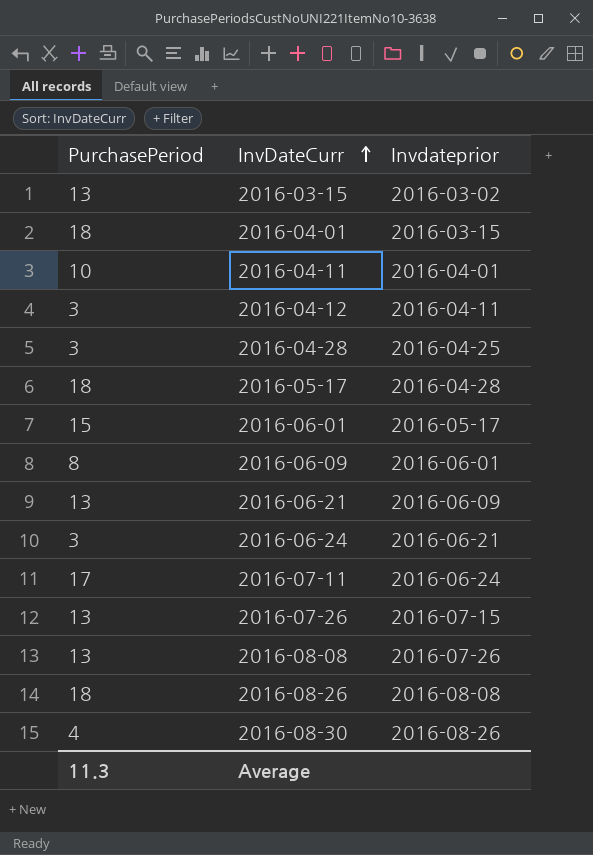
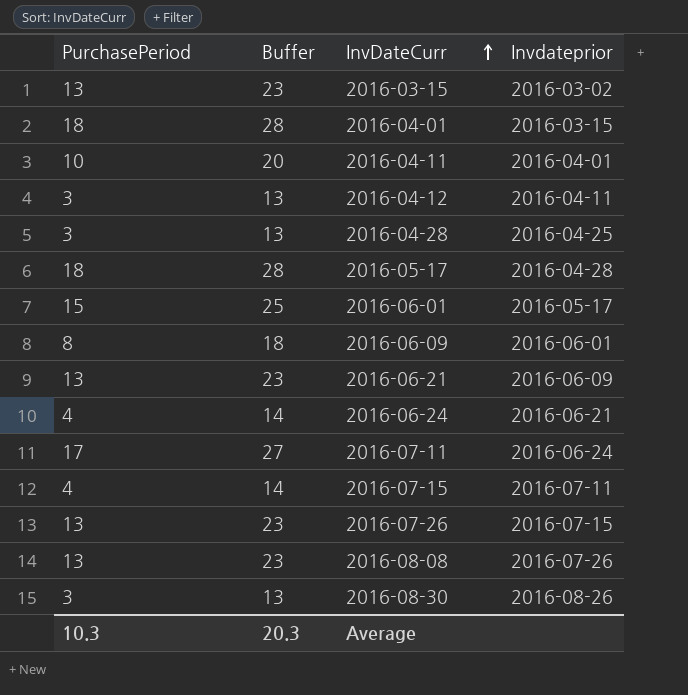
column Buffer | formula: none -> [PurchasePeriod] + 10
row 2016-08-26: 18 | 2016-08-08 -> none
2016-06-24 | PurchasePeriod: 3 -> 4
row 2016-07-15: none -> 4 | 14 | 2016-07-11
2016-08-30 | PurchasePeriod: 4 -> 3
Average | PurchasePeriod: 11.3 -> 10.3

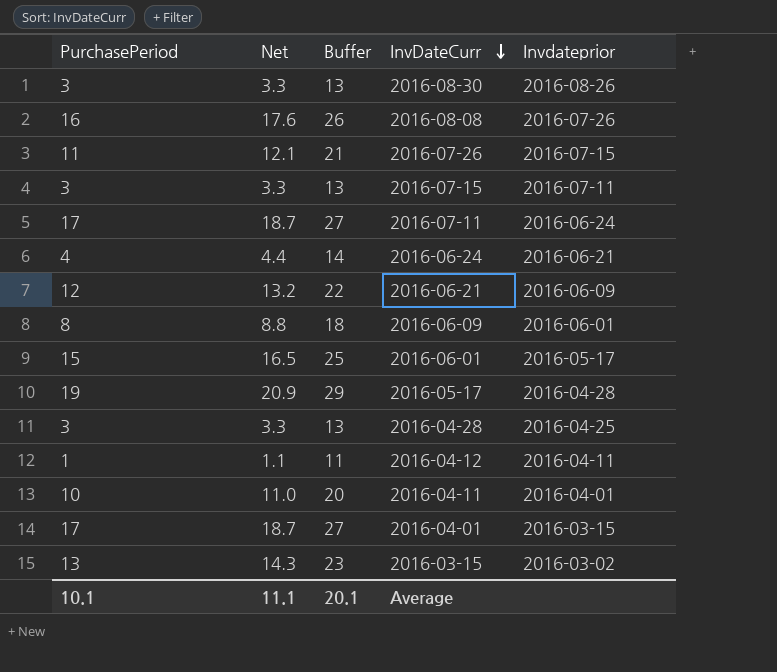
row order: InvDateCurr ascending -> InvDateCurr descending
column Net | formula: none -> [PurchasePeriod] * 1.1
2016-08-08 | PurchasePeriod: 13 -> 16
2016-08-08 | Buffer: 23 -> 26
2016-07-26 | PurchasePeriod: 13 -> 11
2016-07-26 | Buffer: 23 -> 21
2016-07-15 | PurchasePeriod: 4 -> 3
2016-07-15 | Buffer: 14 -> 13
2016-06-21 | PurchasePeriod: 13 -> 12
2016-06-21 | Buffer: 23 -> 22
2016-05-17 | PurchasePeriod: 18 -> 19
2016-05-17 | Buffer: 28 -> 29
2016-04-12 | PurchasePeriod: 3 -> 1
2016-04-12 | Buffer: 13 -> 11
2016-04-01 | PurchasePeriod: 18 -> 17
2016-04-01 | Buffer: 28 -> 27
Average | PurchasePeriod: 10.3 -> 10.1
Average | Buffer: 20.3 -> 20.1

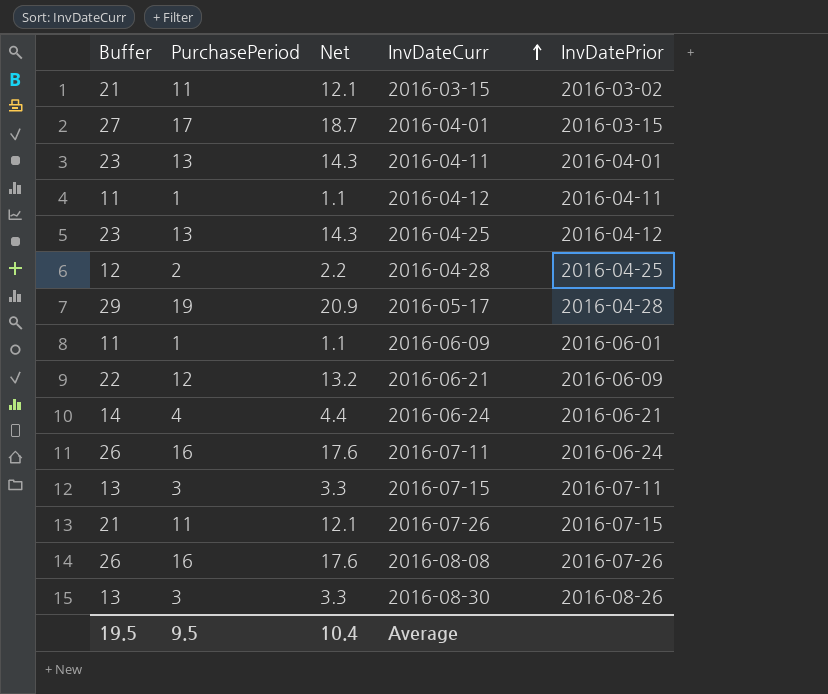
row order: InvDateCurr descending -> InvDateCurr ascending
column Buffer | position: 3 -> 1
column name: Invdateprior -> InvDatePrior
row 2016-06-01: 15 | 16.5 | 25 | 2016-05-17 -> none
2016-03-15 | Buffer: 23 -> 21
2016-03-15 | PurchasePeriod: 13 -> 11
2016-03-15 | Net: 14.3 -> 12.1
2016-04-11 | Buffer: 20 -> 23
2016-04-11 | PurchasePeriod: 10 -> 13
2016-04-11 | Net: 11.0 -> 14.3
row 2016-04-25: none -> 23 | 13 | 14.3 | 2016-04-12
2016-04-28 | Buffer: 13 -> 12
2016-04-28 | PurchasePeriod: 3 -> 2
2016-04-28 | Net: 3.3 -> 2.2
2016-06-09 | Buffer: 18 -> 11
2016-06-09 | PurchasePeriod: 8 -> 1
2016-06-09 | Net: 8.8 -> 1.1
2016-07-11 | Buffer: 27 -> 26
2016-07-11 | PurchasePeriod: 17 -> 16
2016-07-11 | Net: 18.7 -> 17.6
Average | Buffer: 20.1 -> 19.5
Average | PurchasePeriod: 10.1 -> 9.5
Average | Net: 11.1 -> 10.4

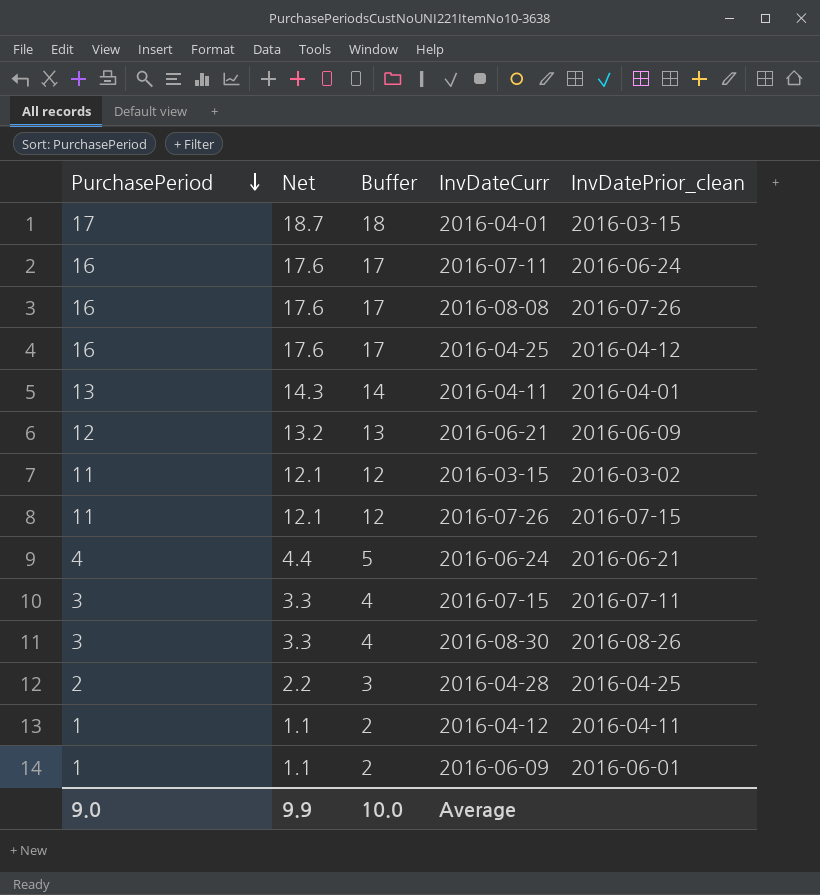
row order: InvDateCurr ascending -> PurchasePeriod descending
column Buffer | formula: [PurchasePeriod] + 10 -> [PurchasePeriod] + 1
column Buffer | position: 1 -> 3
column name: InvDatePrior -> InvDatePrior_clean
row 2016-05-17: 29 | 19 | 20.9 | 2016-04-28 -> none
2016-04-25 | PurchasePeriod: 13 -> 16
2016-04-25 | Net: 14.3 -> 17.6
Average | PurchasePeriod: 9.5 -> 9.0
Average | Net: 10.4 -> 9.9
Average | Buffer: 19.5 -> 10.0

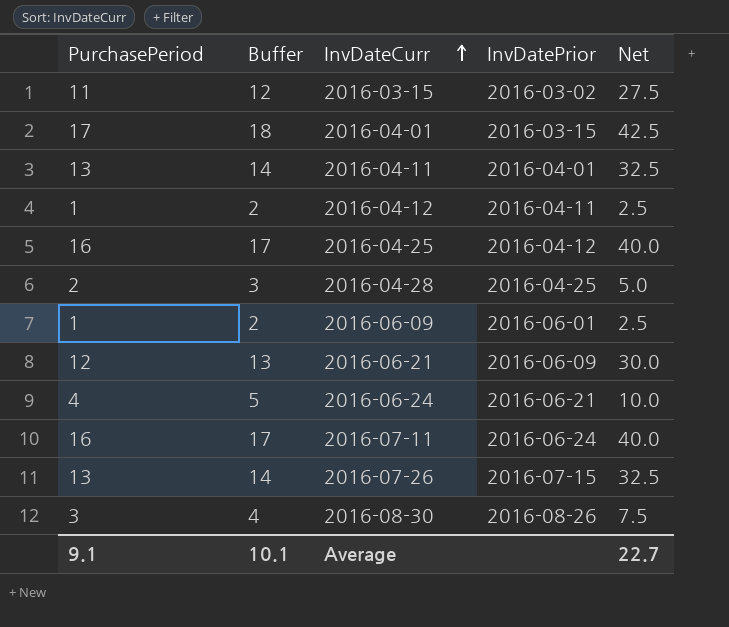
row order: PurchasePeriod descending -> InvDateCurr ascending
column name: InvDatePrior_clean -> InvDatePrior
column Net | formula: [PurchasePeriod] * 1.1 -> [PurchasePeriod] * 2.5
column Net | position: 2 -> 5
row 2016-08-08: 16 | 17.6 | 17 | 2016-07-26 -> none
row 2016-07-15: 3 | 3.3 | 4 | 2016-07-11 -> none
2016-07-26 | PurchasePeriod: 11 -> 13
2016-07-26 | Buffer: 12 -> 14
Average | PurchasePeriod: 9.0 -> 9.1
Average | Buffer: 10.0 -> 10.1
Average | Net: 9.9 -> 22.7

